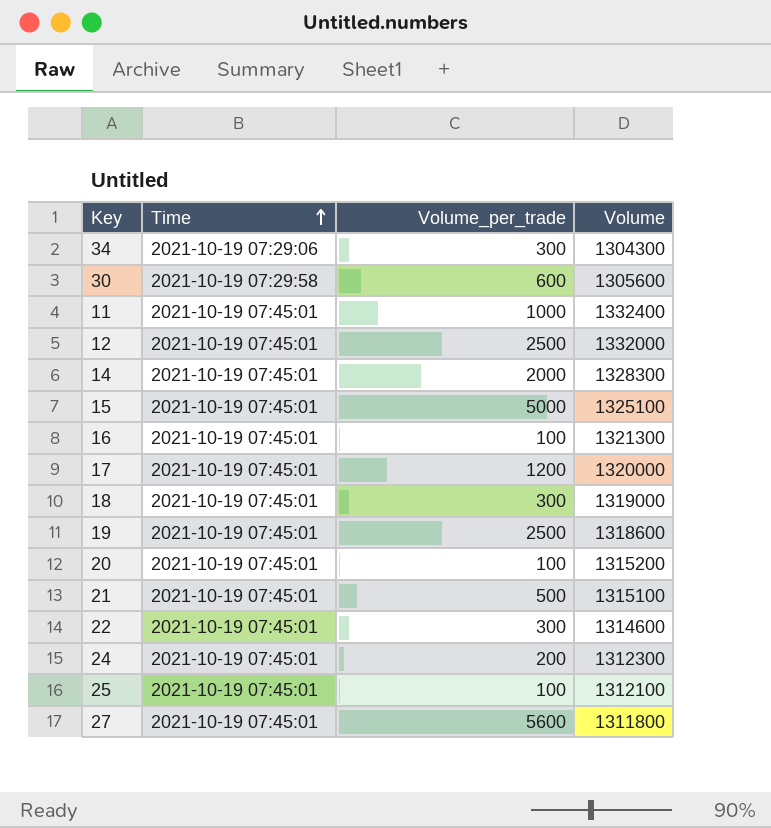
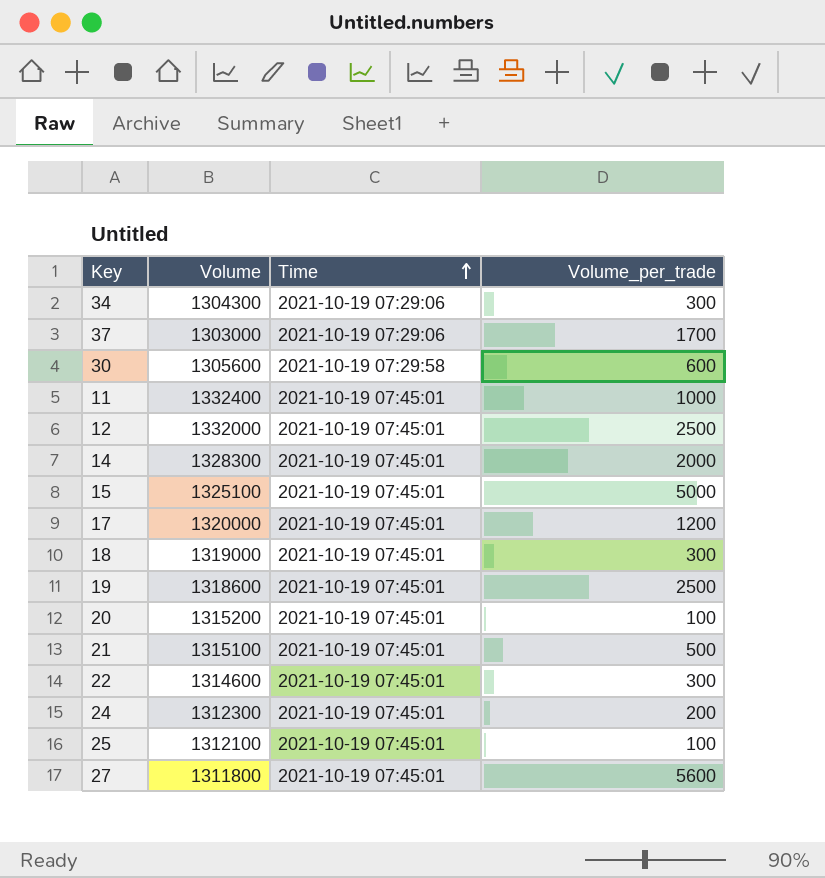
column Volume | position: 4 -> 2
row 16: 2021-10-19 07:45:01 | 100 | 1321300 -> none
row 37: none -> 1303000 | 2021-10-19 07:29:06 | 1700

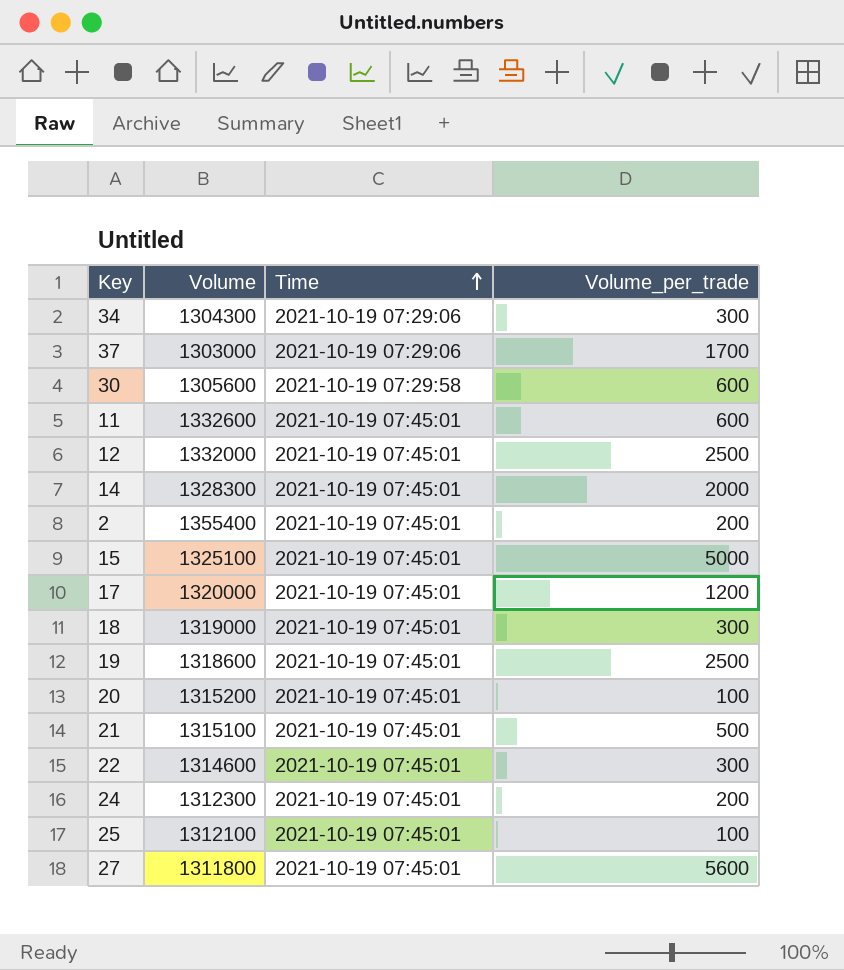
11 | Volume: 1332400 -> 1332600
11 | Volume_per_trade: 1000 -> 600
row 2: none -> 1355400 | 2021-10-19 07:45:01 | 200

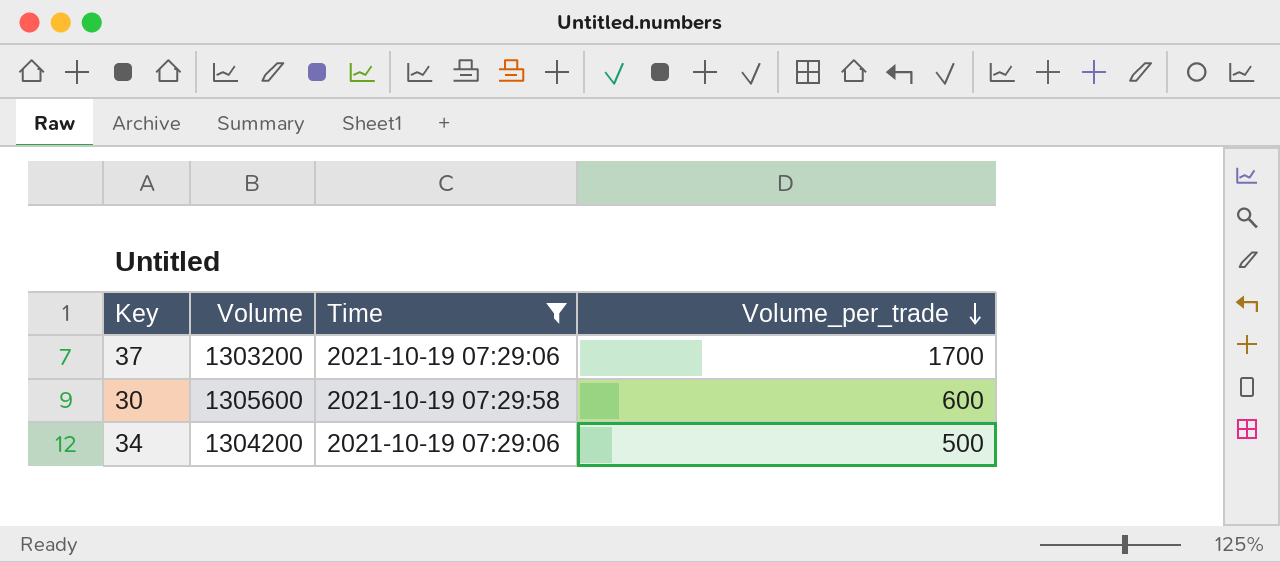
filter: none -> Time != 2021-10-19 07:45:01
row order: Time ascending -> Volume_per_trade descending
37 | Volume: 1303000 -> 1303200
34 | Volume: 1304300 -> 1304200
34 | Volume_per_trade: 300 -> 500

